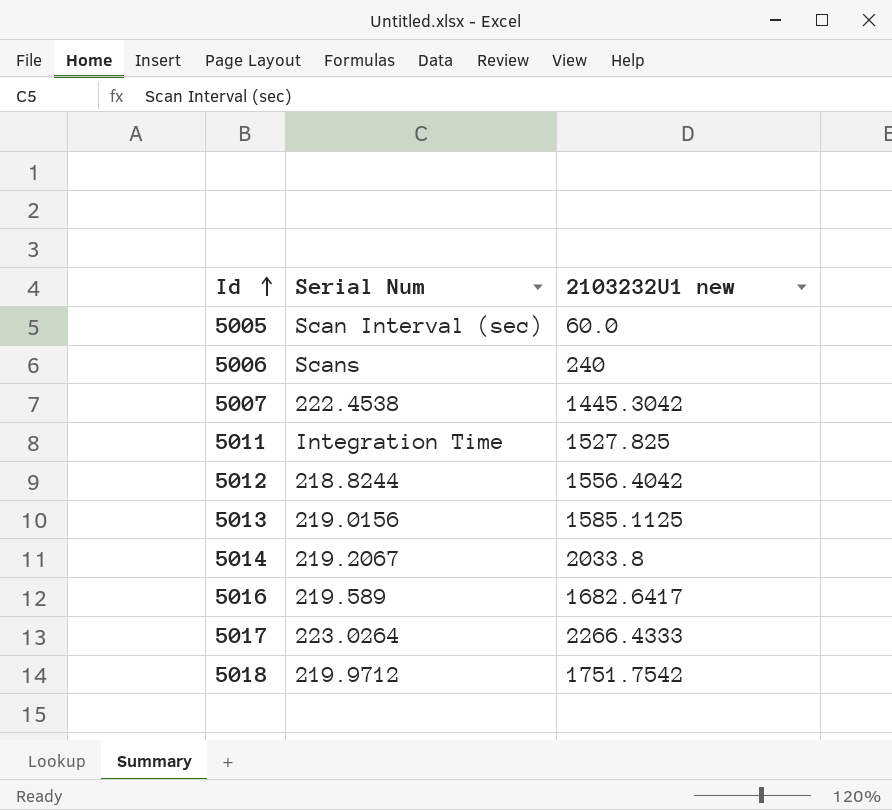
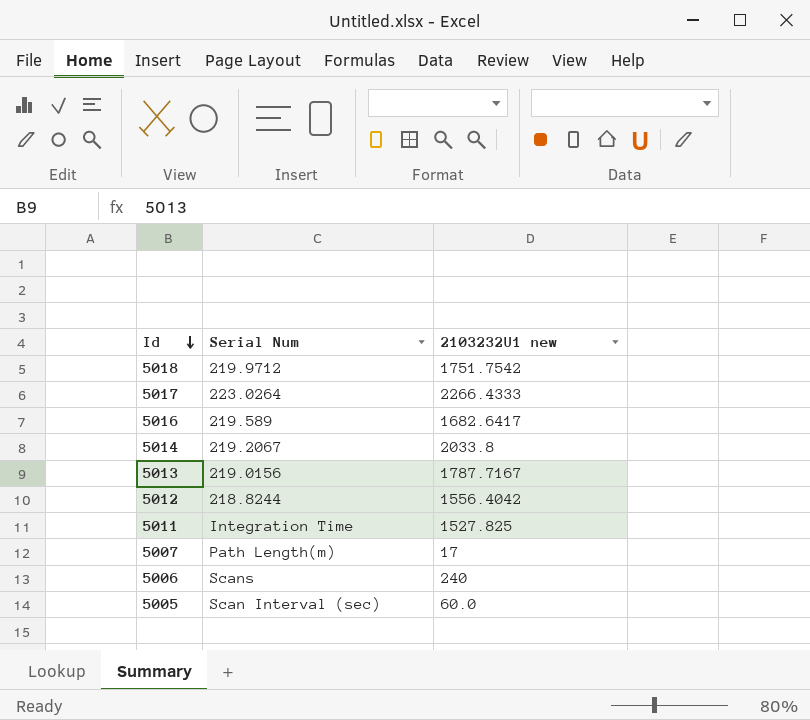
row order: Id ascending -> Id descending
5013 | 2103232U1 new: 1585.1125 -> 1787.7167
5007 | Serial Num: 222.4538 -> Path Length(m)
5007 | 2103232U1 new: 1445.3042 -> 17

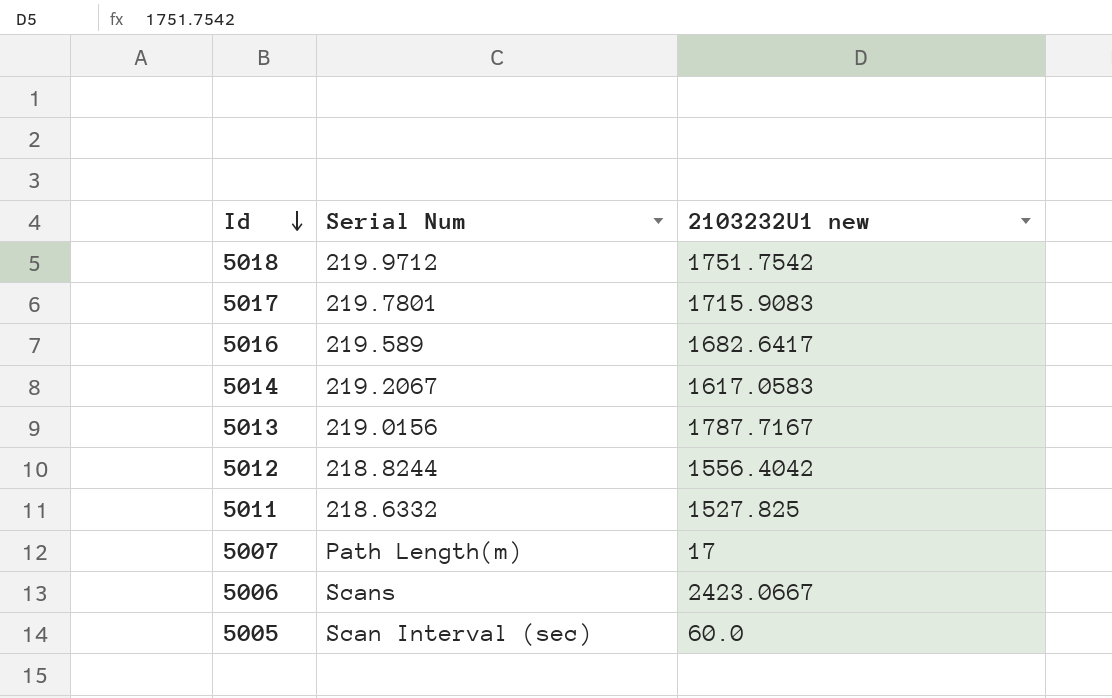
5017 | Serial Num: 223.0264 -> 219.7801
5017 | 2103232U1 new: 2266.4333 -> 1715.9083
5014 | 2103232U1 new: 2033.8 -> 1617.0583
5011 | Serial Num: Integration Time -> 218.6332
5006 | 2103232U1 new: 240 -> 2423.0667

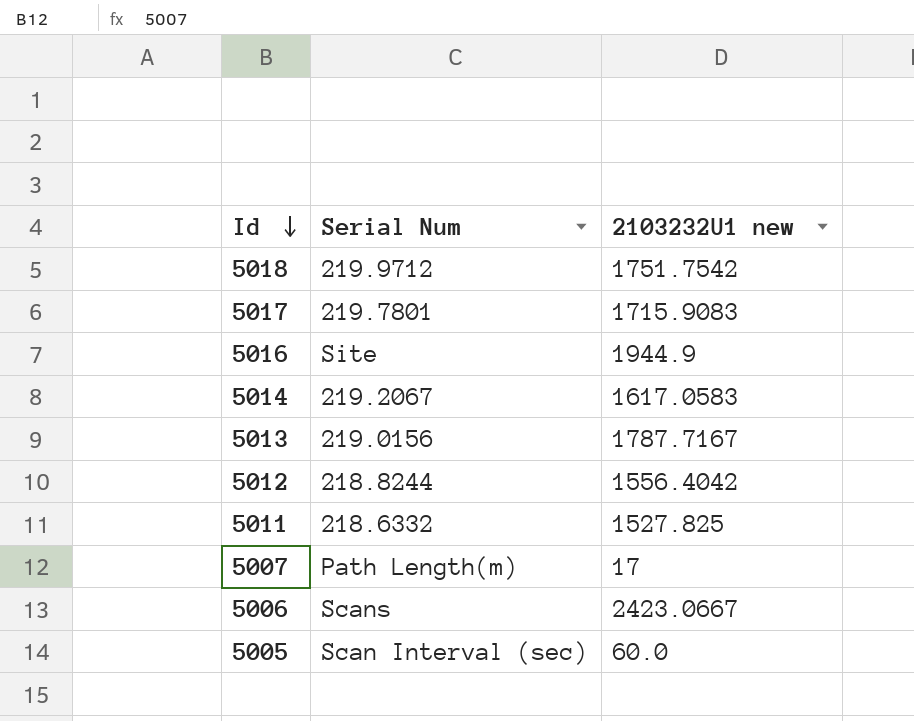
5016 | Serial Num: 219.589 -> Site
5016 | 2103232U1 new: 1682.6417 -> 1944.9

